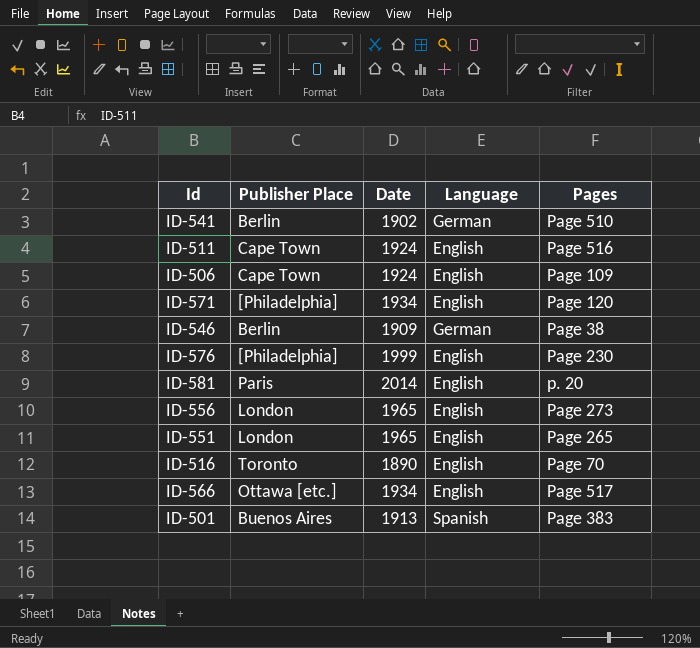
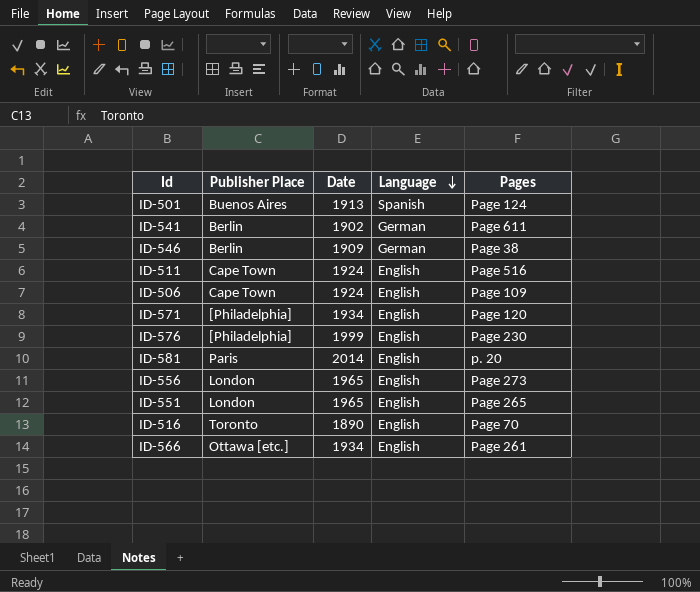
row order: none -> Language descending
ID-501 | Pages: Page 383 -> Page 124
ID-541 | Pages: Page 510 -> Page 611
ID-566 | Pages: Page 517 -> Page 261

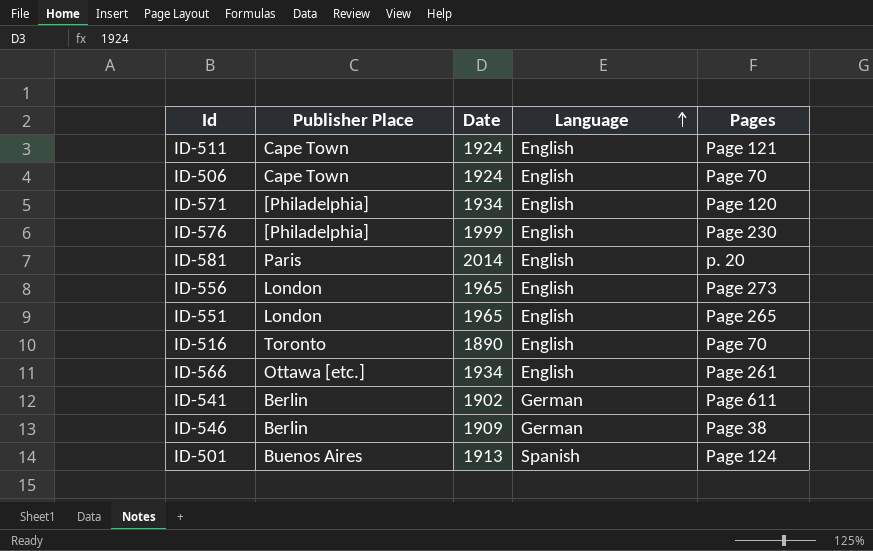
row order: Language descending -> Language ascending
ID-511 | Pages: Page 516 -> Page 121
ID-506 | Pages: Page 109 -> Page 70

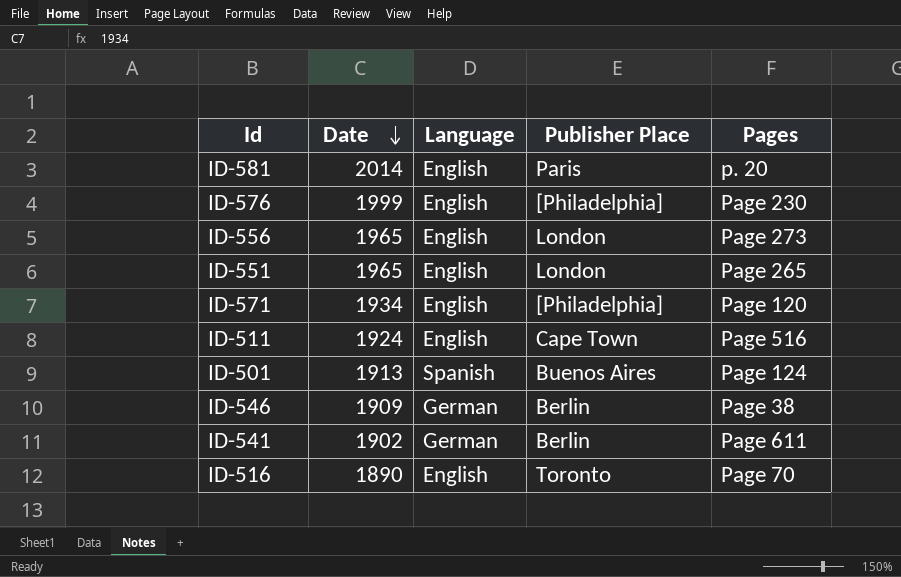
row order: Language ascending -> Date descending
column Publisher Place | position: 2 -> 4
row ID-506: Cape Town | 1924 | English | Page 70 -> none
row ID-566: Ottawa [etc.] | 1934 | English | Page 261 -> none
ID-511 | Pages: Page 121 -> Page 516

